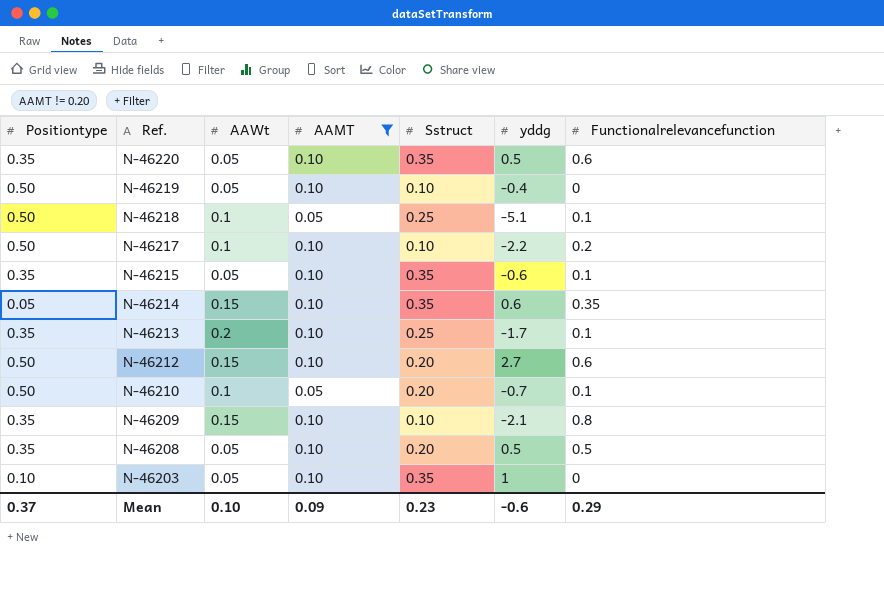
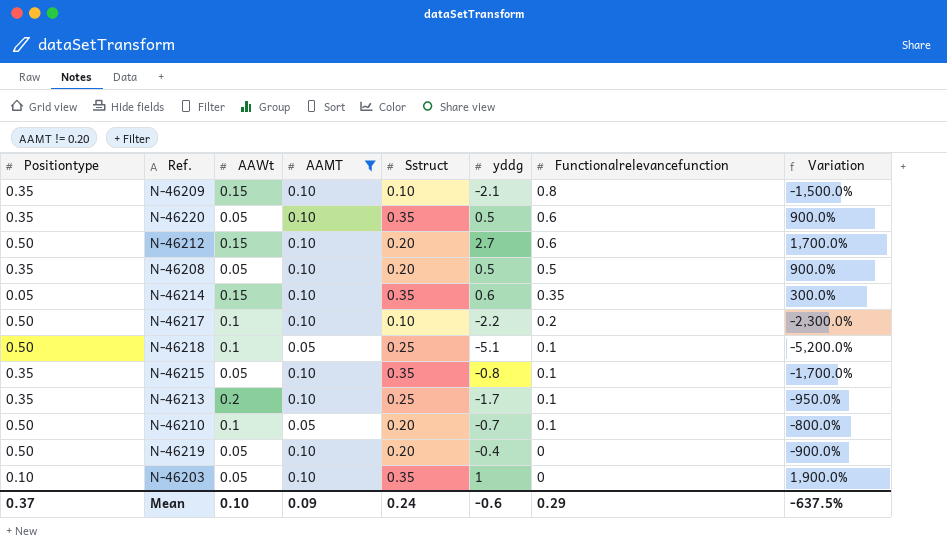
row order: Ref. descending -> Functionalrelevancefunction descending
column Variation | formula: none -> ([yddg] - [AAWt]) / [AAWt]
N-46215 | yddg: -0.6 -> -0.8
N-46219 | Sstruct: 0.10 -> 0.20
Mean | Sstruct: 0.23 -> 0.24

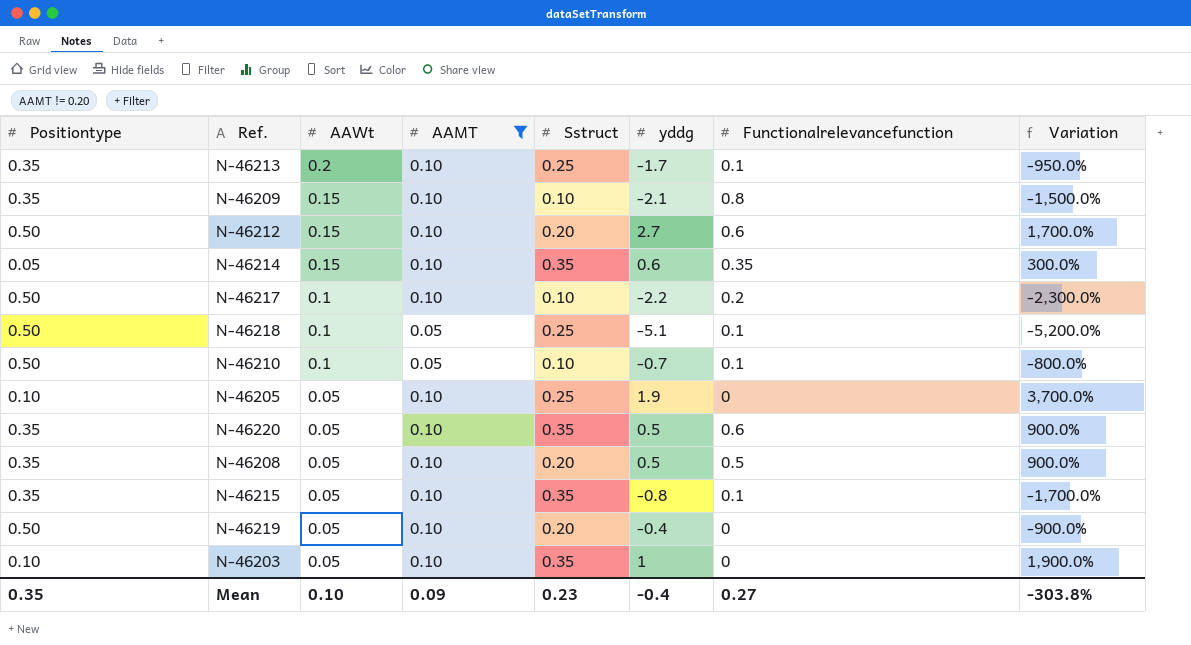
row order: Functionalrelevancefunction descending -> AAWt descending
N-46210 | Sstruct: 0.20 -> 0.10
row N-46205: none -> 0.10 | 0.05 | 0.10 | 0.25 | 1.9 | 0 | 3,700.0%
Mean | Positiontype: 0.37 -> 0.35
Mean | Sstruct: 0.24 -> 0.23
Mean | yddg: -0.6 -> -0.4
Mean | Functionalrelevancefunction: 0.29 -> 0.27
Mean | Variation: -637.5% -> -303.8%

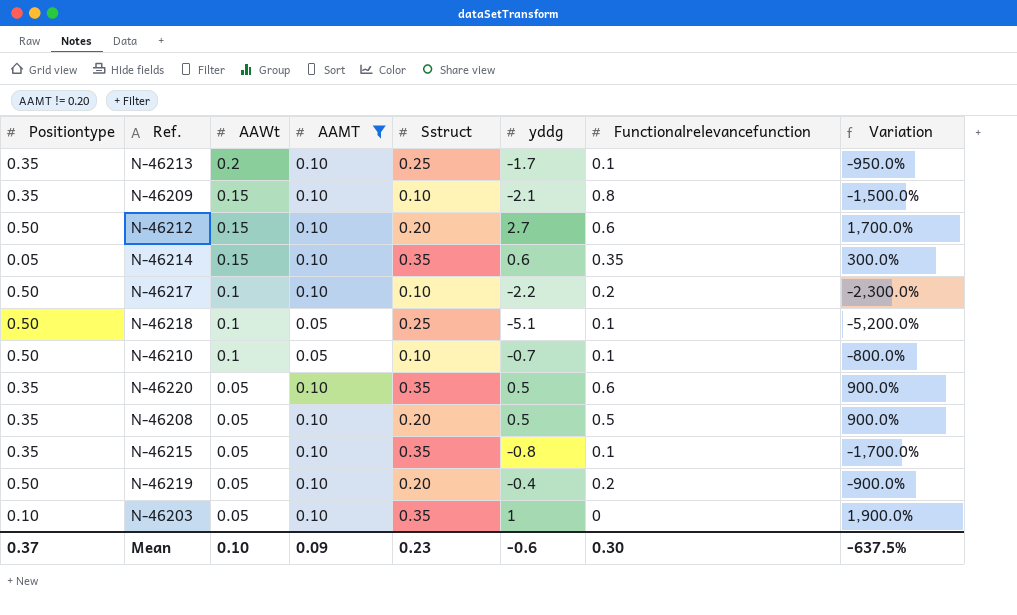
row N-46205: 0.10 | 0.05 | 0.10 | 0.25 | 1.9 | 0 | 3,700.0% -> none
N-46219 | Functionalrelevancefunction: 0 -> 0.2
Mean | Positiontype: 0.35 -> 0.37
Mean | yddg: -0.4 -> -0.6
Mean | Functionalrelevancefunction: 0.27 -> 0.30
Mean | Variation: -303.8% -> -637.5%

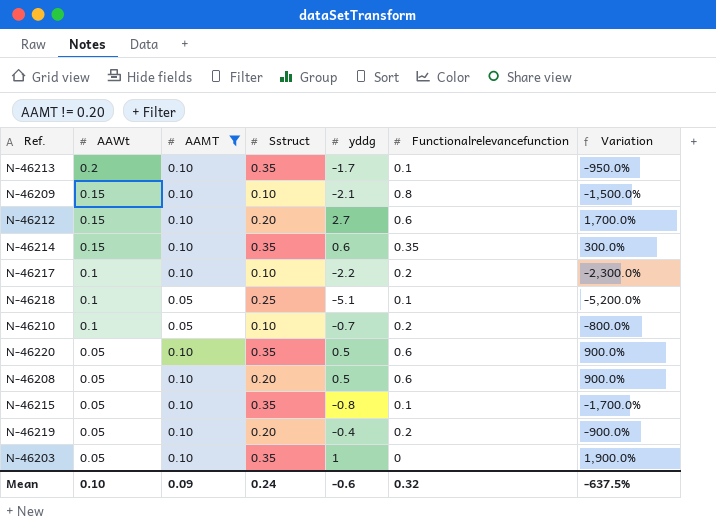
column Positiontype | position: 1 -> none
N-46213 | Sstruct: 0.25 -> 0.35
N-46210 | Functionalrelevancefunction: 0.1 -> 0.2
N-46208 | Functionalrelevancefunction: 0.5 -> 0.6
Mean | Sstruct: 0.23 -> 0.24
Mean | Functionalrelevancefunction: 0.30 -> 0.32

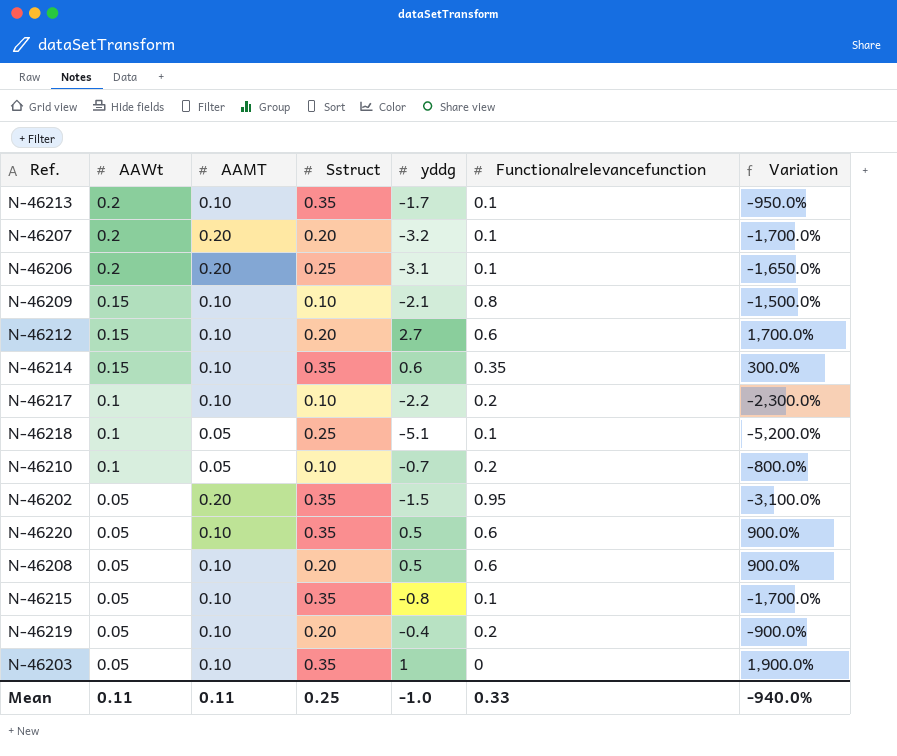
filter: AAMT != 0.20 -> none
Mean | AAWt: 0.10 -> 0.11
Mean | AAMT: 0.09 -> 0.11
Mean | Sstruct: 0.24 -> 0.25
Mean | yddg: -0.6 -> -1.0
Mean | Functionalrelevancefunction: 0.32 -> 0.33
Mean | Variation: -637.5% -> -940.0%

